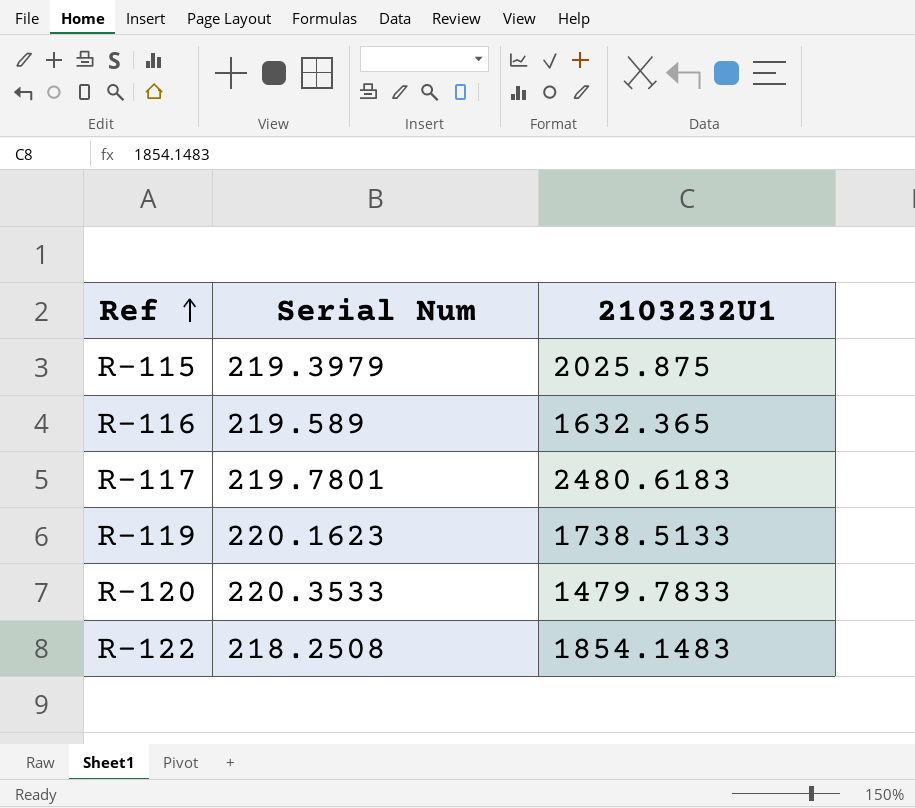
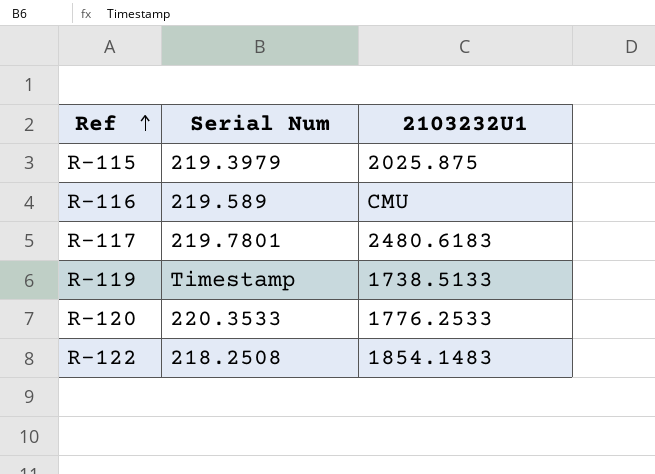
R-116 | 2103232U1: 1632.365 -> CMU
R-119 | Serial Num: 220.1623 -> Timestamp
R-120 | 2103232U1: 1479.7833 -> 1776.2533

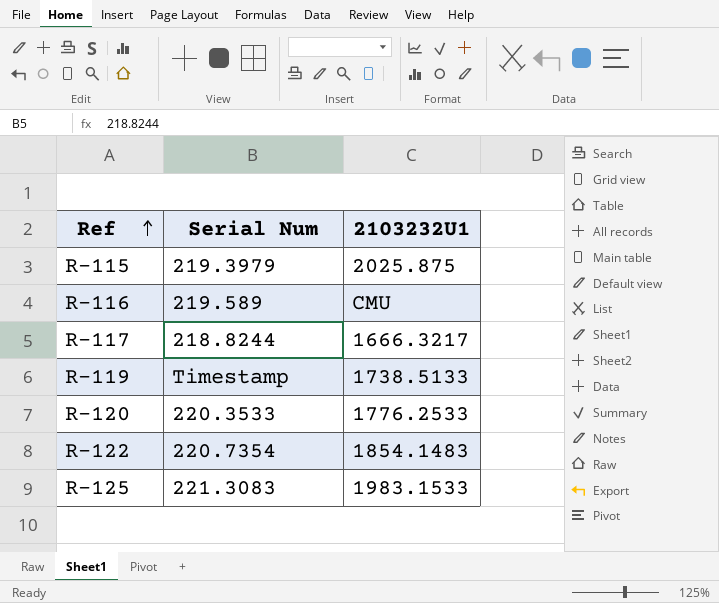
R-117 | Serial Num: 219.7801 -> 218.8244
R-117 | 2103232U1: 2480.6183 -> 1666.3217
R-122 | Serial Num: 218.2508 -> 220.7354
row R-125: none -> 221.3083 | 1983.1533

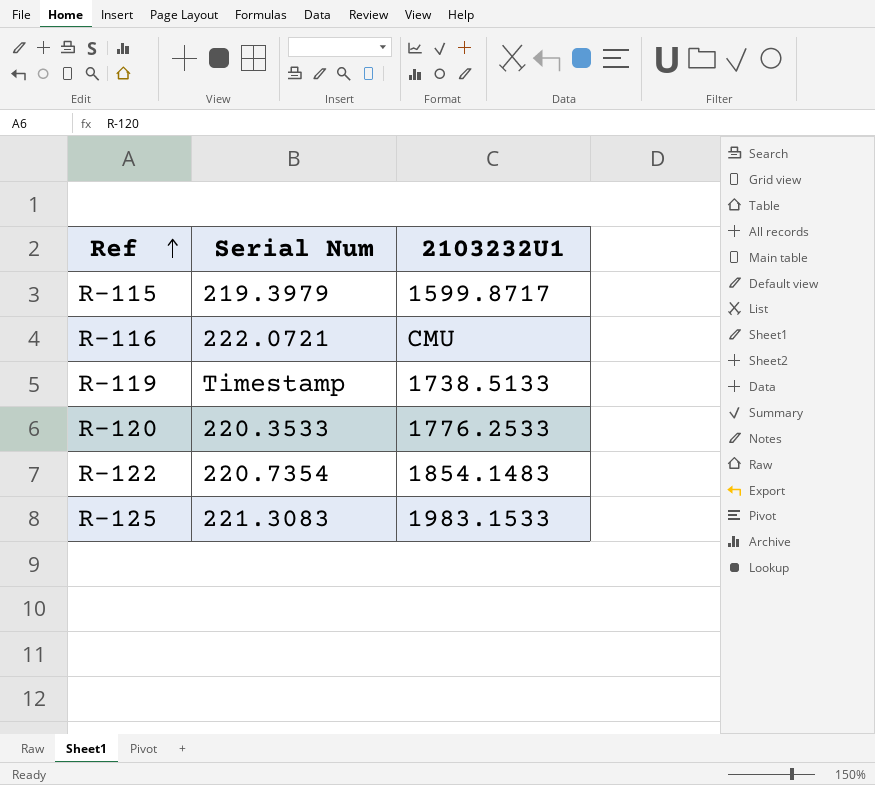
row R-117: 218.8244 | 1666.3217 -> none
R-115 | 2103232U1: 2025.875 -> 1599.8717
R-116 | Serial Num: 219.589 -> 222.0721

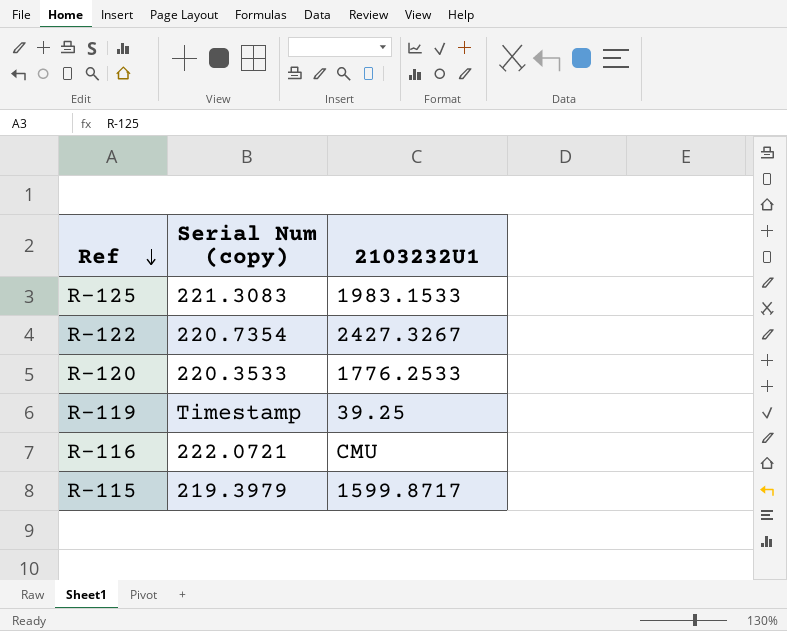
row order: Ref ascending -> Ref descending
column name: Serial Num -> Serial Num (copy)
R-122 | 2103232U1: 1854.1483 -> 2427.3267
R-119 | 2103232U1: 1738.5133 -> 39.25

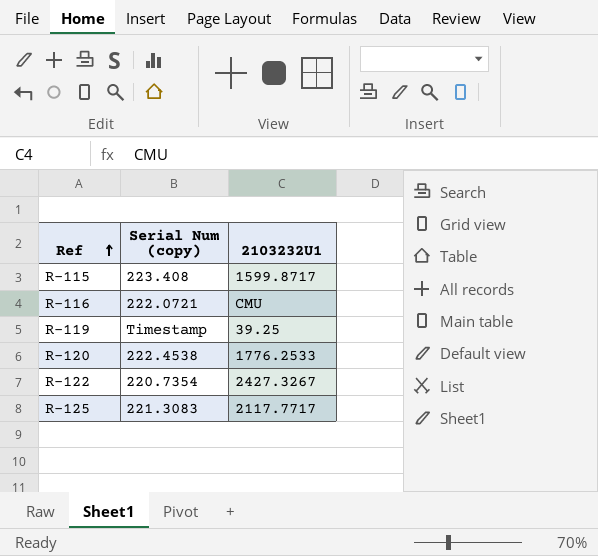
row order: Ref descending -> Ref ascending
R-115 | Serial Num (copy): 219.3979 -> 223.408
R-120 | Serial Num (copy): 220.3533 -> 222.4538
R-125 | 2103232U1: 1983.1533 -> 2117.7717

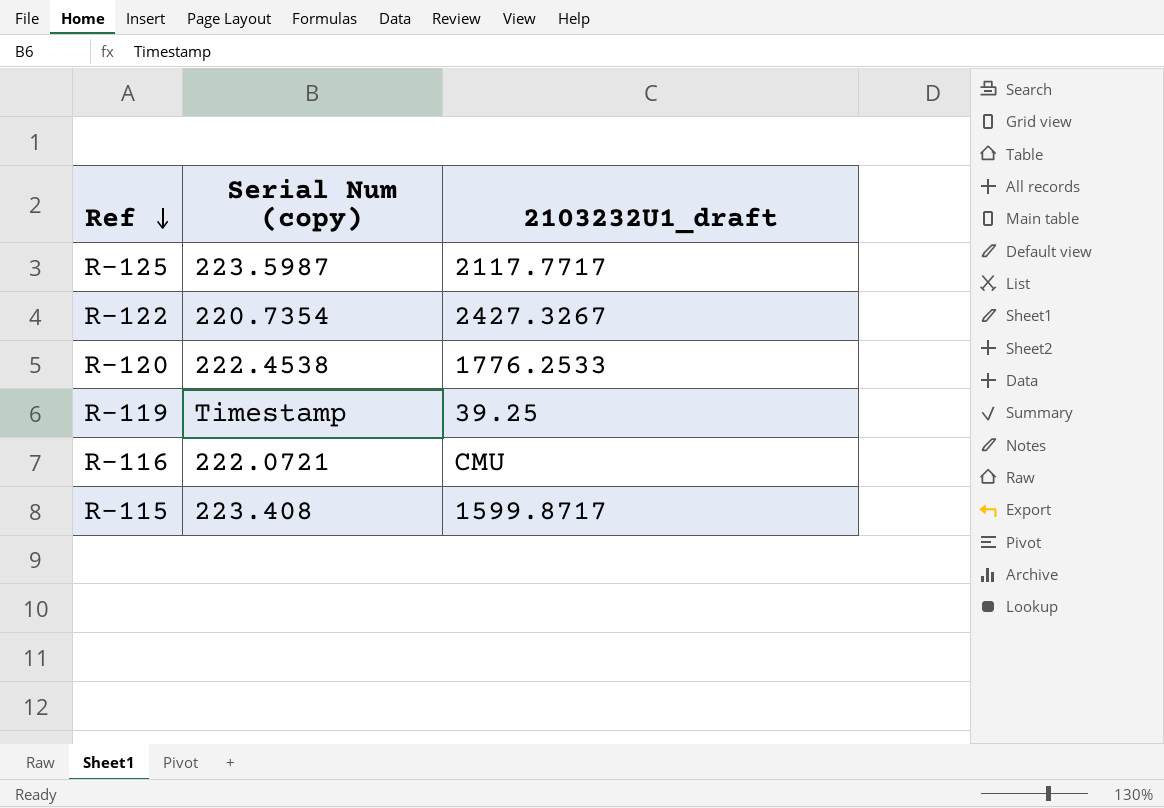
row order: Ref ascending -> Ref descending
column name: 2103232U1 -> 2103232U1_draft
R-125 | Serial Num (copy): 221.3083 -> 223.5987

